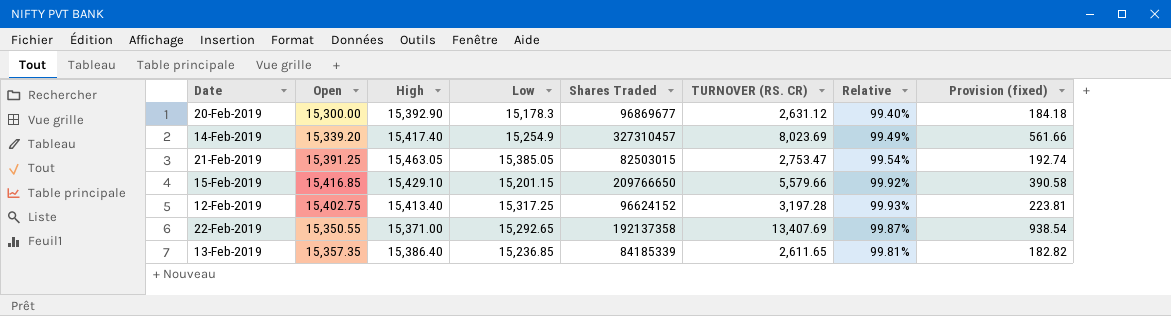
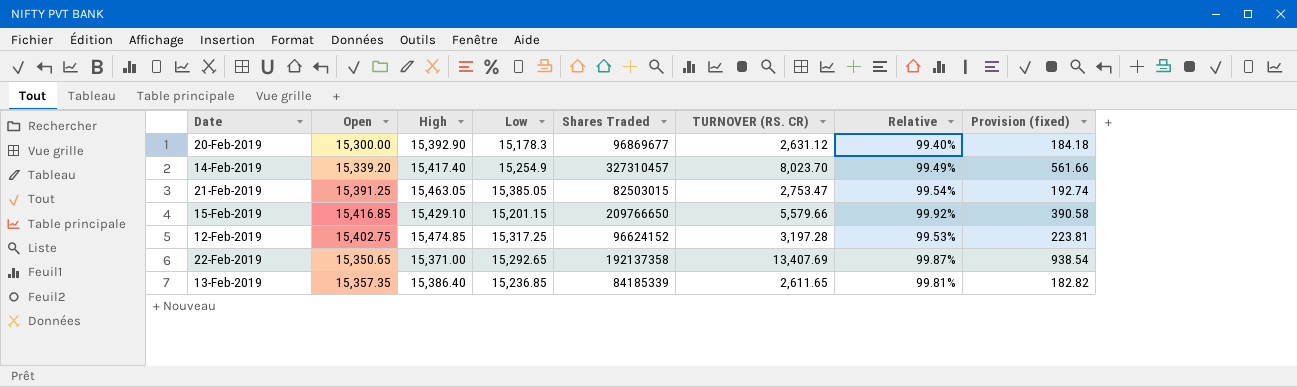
14-Feb-2019 | TURNOVER (RS. CR): 8,023.69 -> 8,023.70
12-Feb-2019 | High: 15,413.40 -> 15,474.85
12-Feb-2019 | Relative: 99.93% -> 99.53%
22-Feb-2019 | Open: 15,350.55 -> 15,350.65

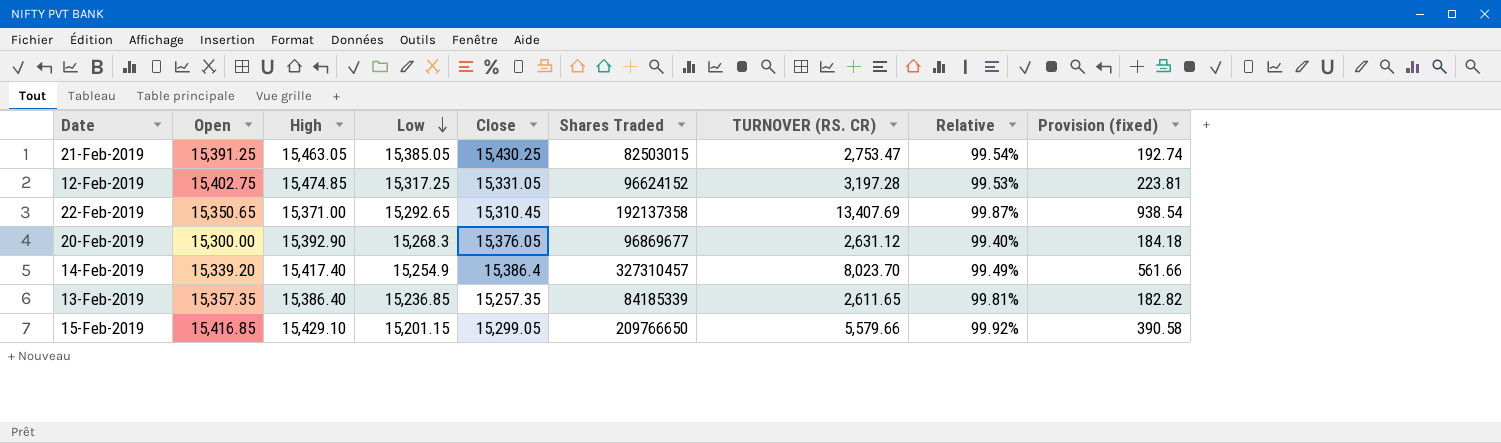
row order: none -> Low descending
column Close | position: none -> 5
20-Feb-2019 | Low: 15,178.3 -> 15,268.3

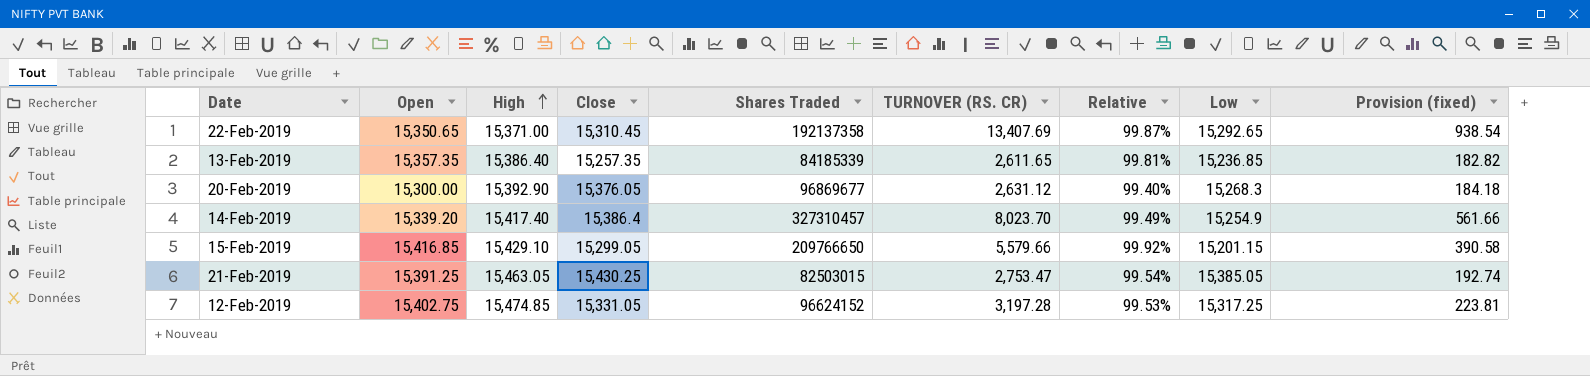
row order: Low descending -> High ascending
column Low | position: 4 -> 8

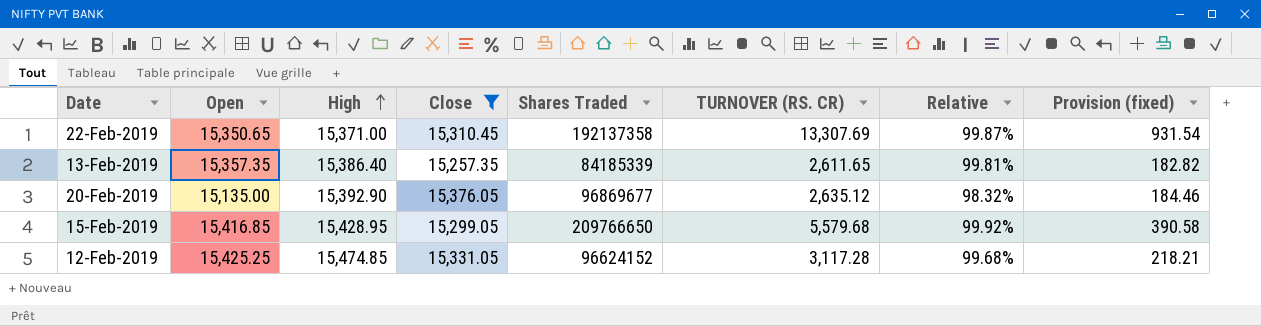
filter: none -> Close <= 15,376.05
column Low | position: 8 -> none
22-Feb-2019 | TURNOVER (RS. CR): 13,407.69 -> 13,307.69
22-Feb-2019 | Provision (fixed): 938.54 -> 931.54
20-Feb-2019 | Open: 15,300.00 -> 15,135.00
20-Feb-2019 | TURNOVER (RS. CR): 2,631.12 -> 2,635.12
20-Feb-2019 | Relative: 99.40% -> 98.32%
20-Feb-2019 | Provision (fixed): 184.18 -> 184.46
15-Feb-2019 | High: 15,429.10 -> 15,428.95
15-Feb-2019 | TURNOVER (RS. CR): 5,579.66 -> 5,579.68
12-Feb-2019 | Open: 15,402.75 -> 15,425.25
12-Feb-2019 | TURNOVER (RS. CR): 3,197.28 -> 3,117.28
12-Feb-2019 | Relative: 99.53% -> 99.68%
12-Feb-2019 | Provision (fixed): 223.81 -> 218.21

